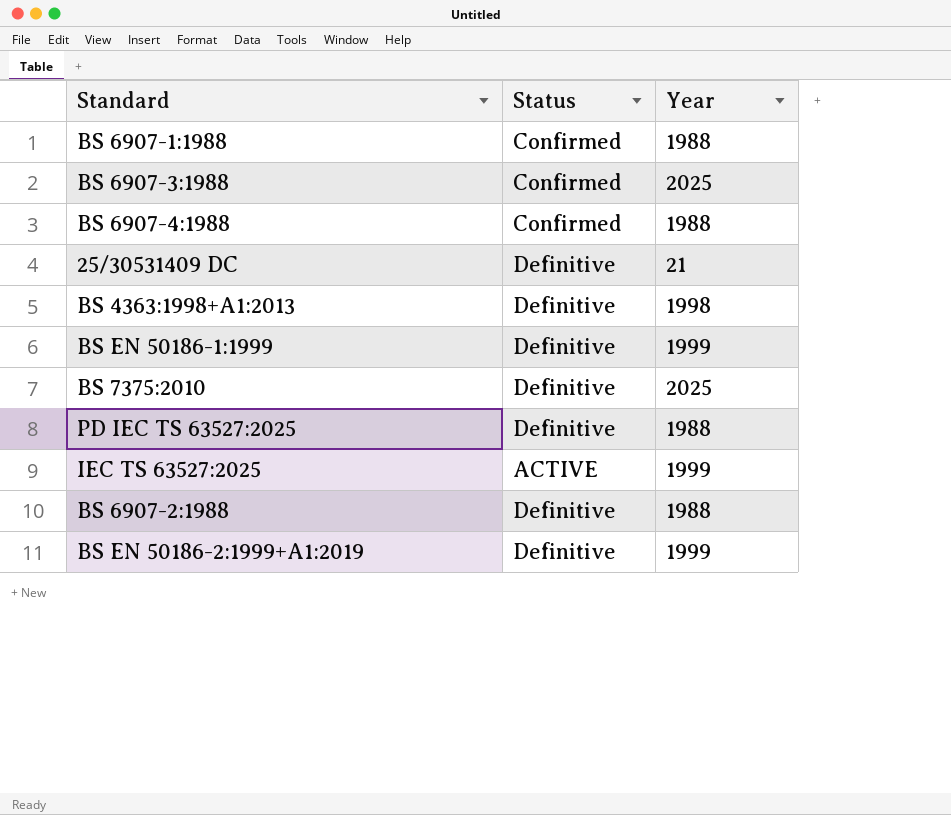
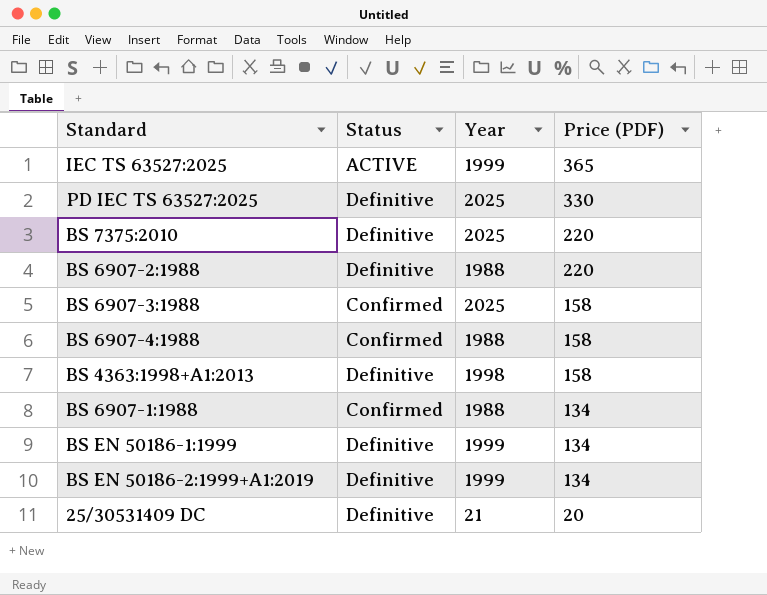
row order: none -> Price (PDF) descending
column Price (PDF) | position: none -> 4
PD IEC TS 63527:2025 | Year: 1988 -> 2025

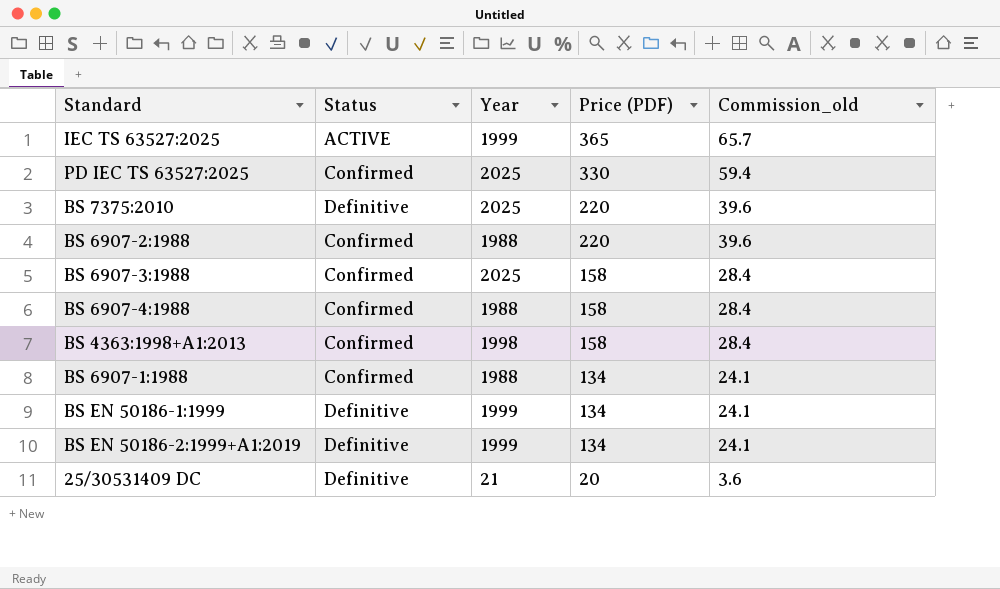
column Commission_old | formula: none -> [Price (PDF)] * 0.18
PD IEC TS 63527:2025 | Status: Definitive -> Confirmed
BS 6907-2:1988 | Status: Definitive -> Confirmed
BS 4363:1998+A1:2013 | Status: Definitive -> Confirmed

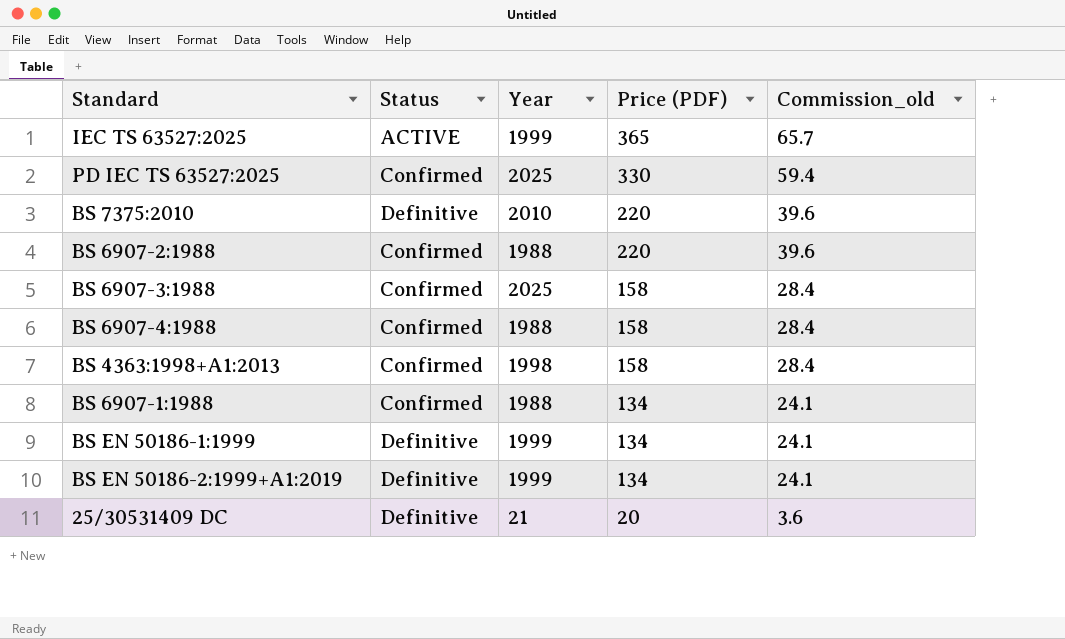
BS 7375:2010 | Year: 2025 -> 2010

